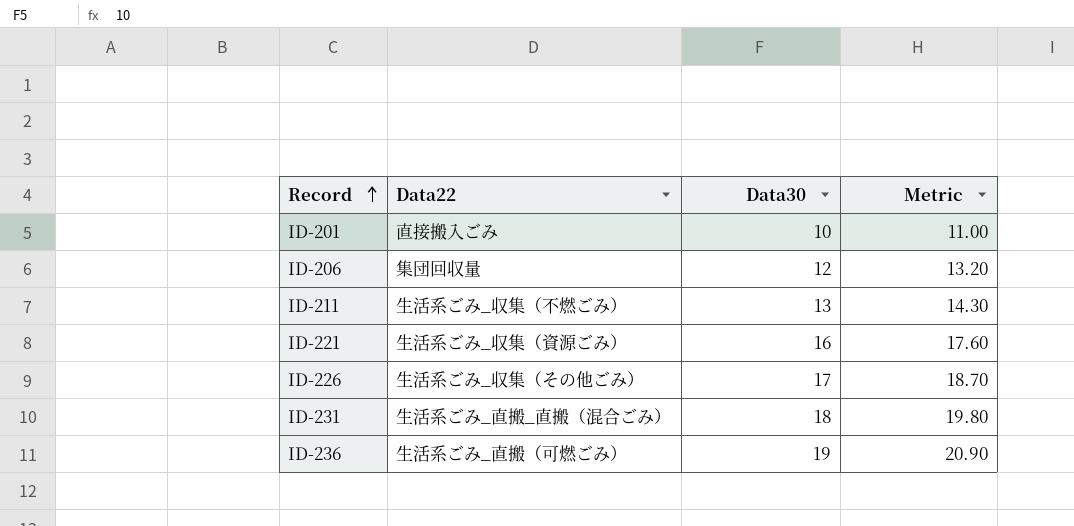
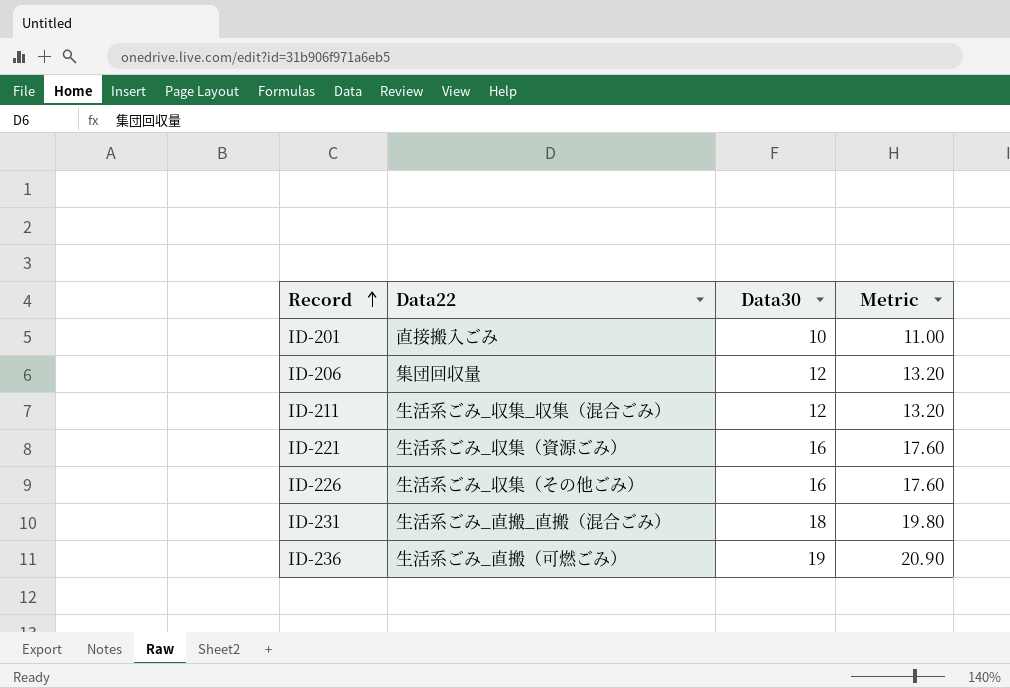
ID-211 | Data22: 生活系ごみ_収集（不燃ごみ） -> 生活系ごみ_収集_収集（混合ごみ）
ID-211 | Data30: 13 -> 12
ID-211 | Metric: 14.30 -> 13.20
ID-226 | Data30: 17 -> 16
ID-226 | Metric: 18.70 -> 17.60

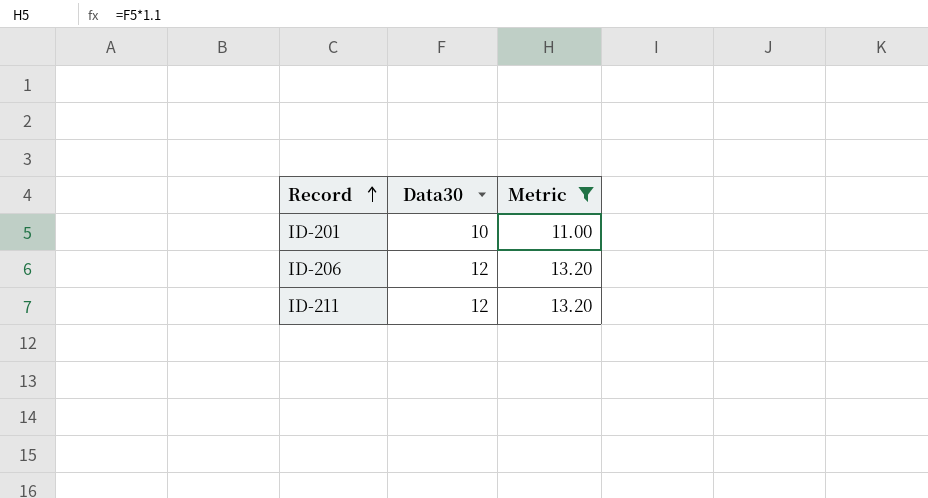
filter: none -> Metric <= 13.20
column Data22 | position: 2 -> none

